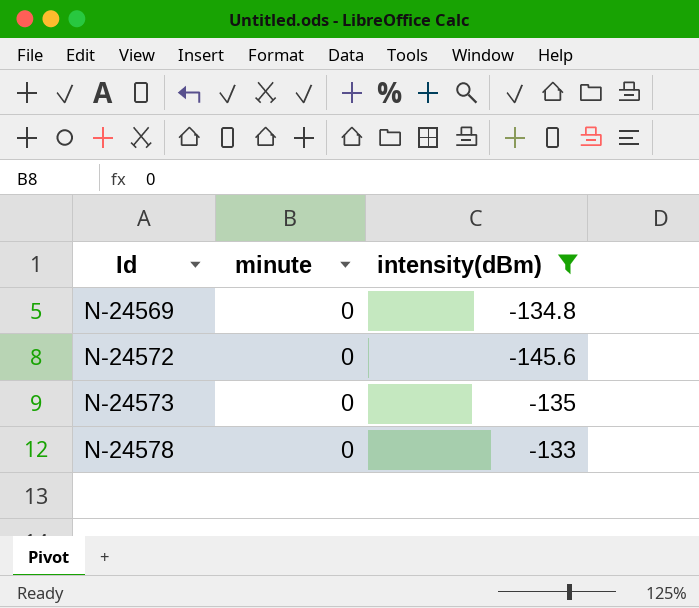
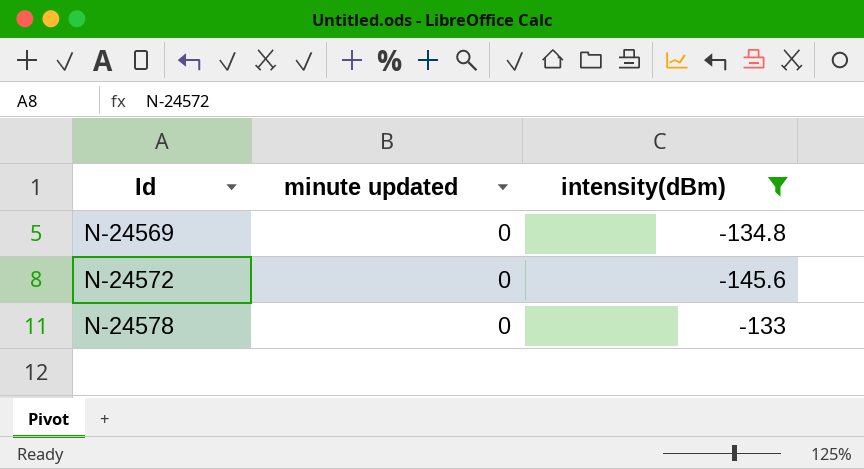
column name: minute -> minute updated
row N-24573: 0 | -135 -> none

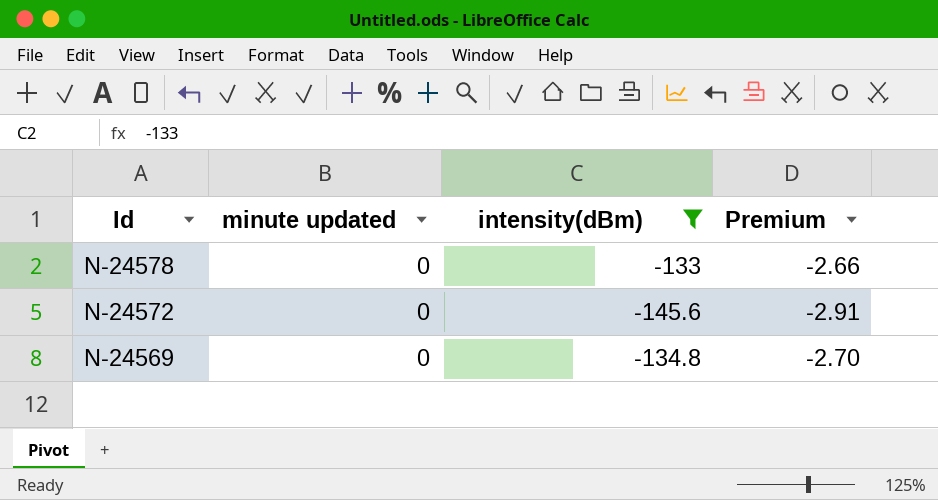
row order: Id ascending -> Id descending
column Premium | formula: none -> [intensity(dBm)] * 0.02

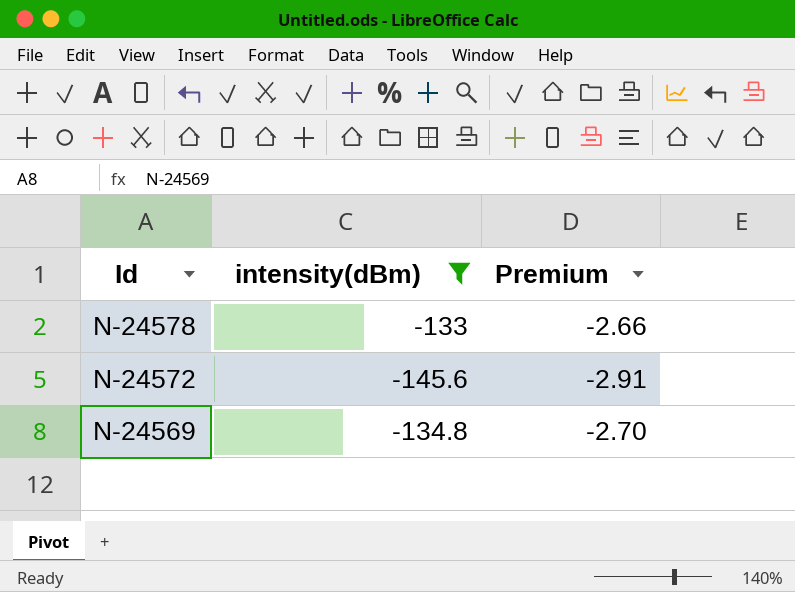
column minute updated | position: 2 -> none

